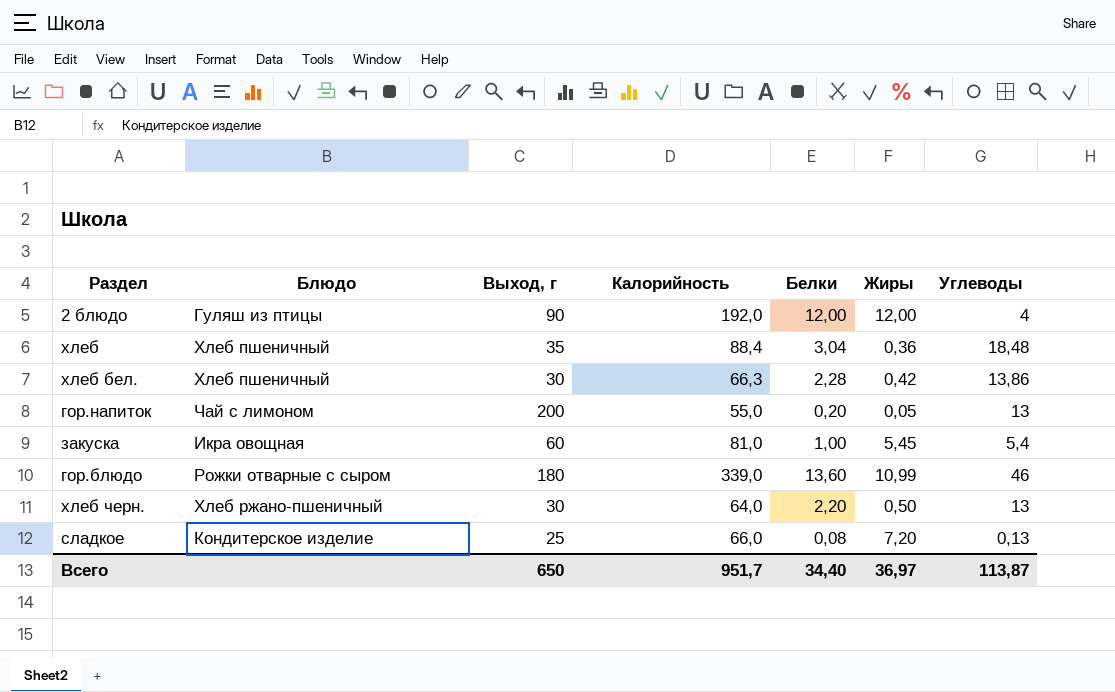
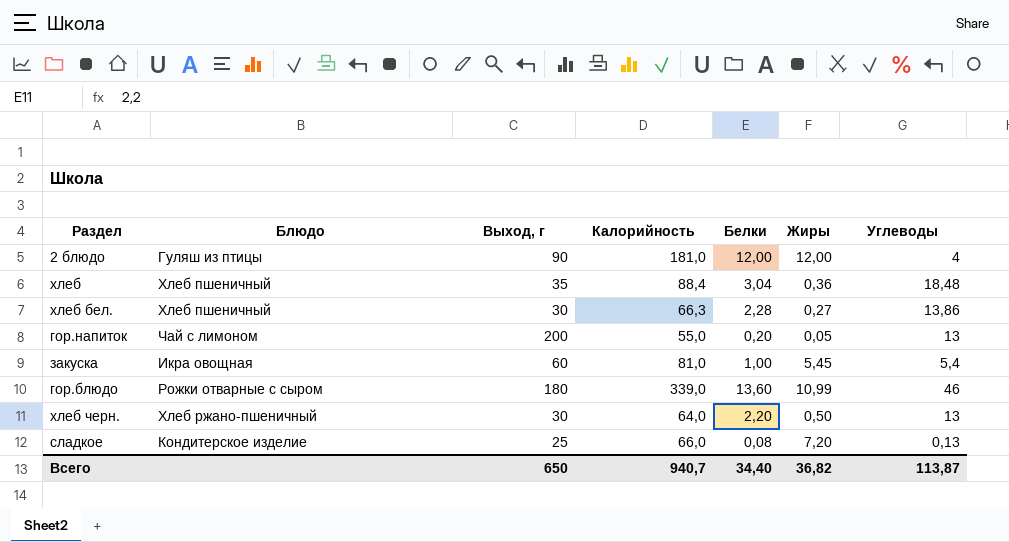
2 блюдо | Калорийность: 192,0 -> 181,0
хлеб бел. | Жиры: 0,42 -> 0,27
Всего | Калорийность: 951,7 -> 940,7
Всего | Жиры: 36,97 -> 36,82

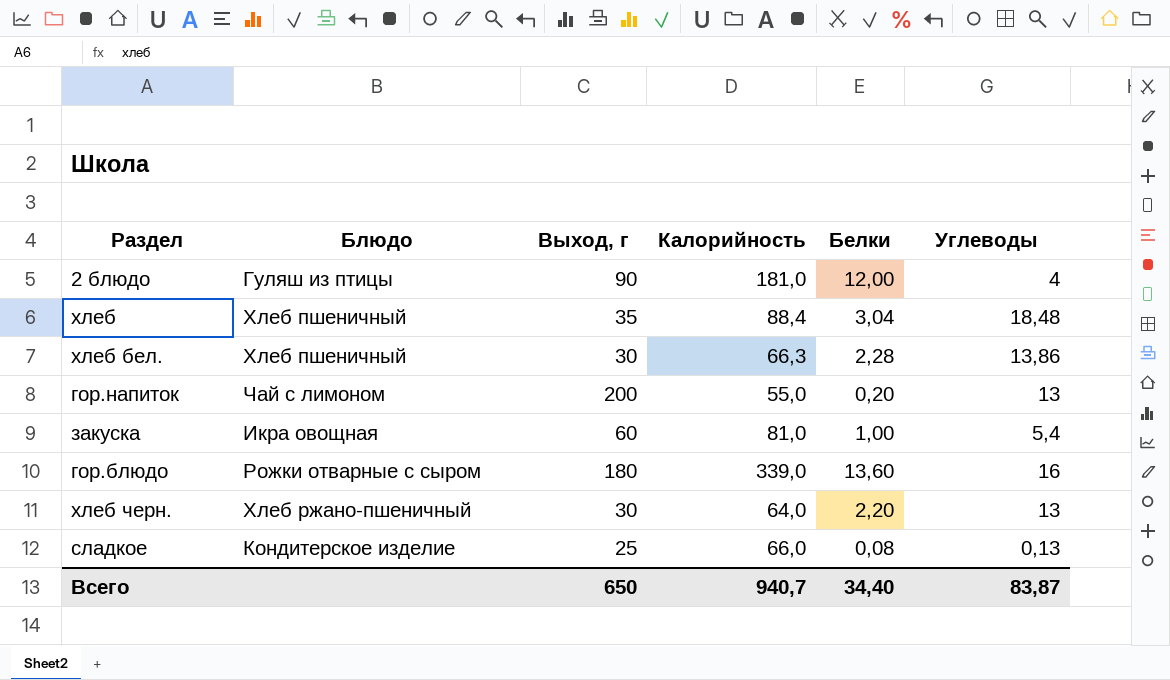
column Жиры | position: 6 -> none
гор.блюдо | Углеводы: 46 -> 16
Всего | Углеводы: 113,87 -> 83,87

